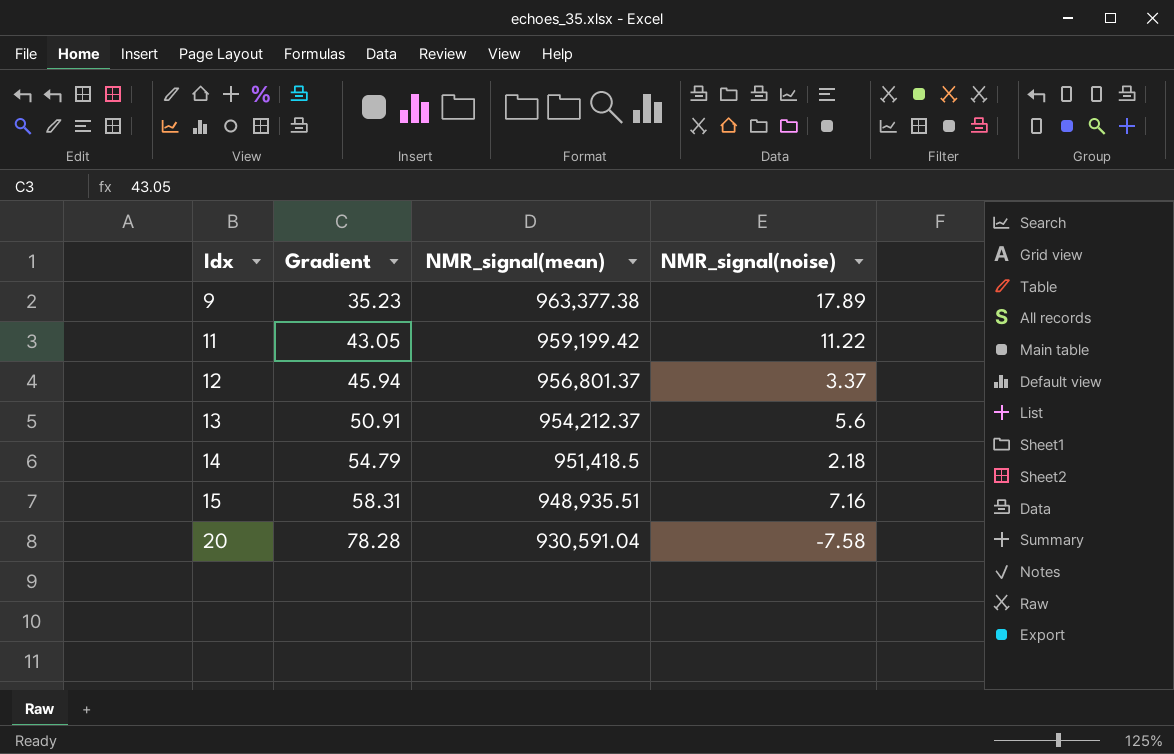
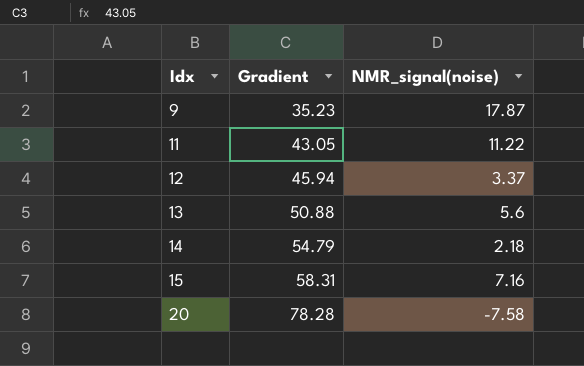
column NMR_signal(mean) | position: 3 -> none
9 | NMR_signal(noise): 17.89 -> 17.87
13 | Gradient: 50.91 -> 50.88

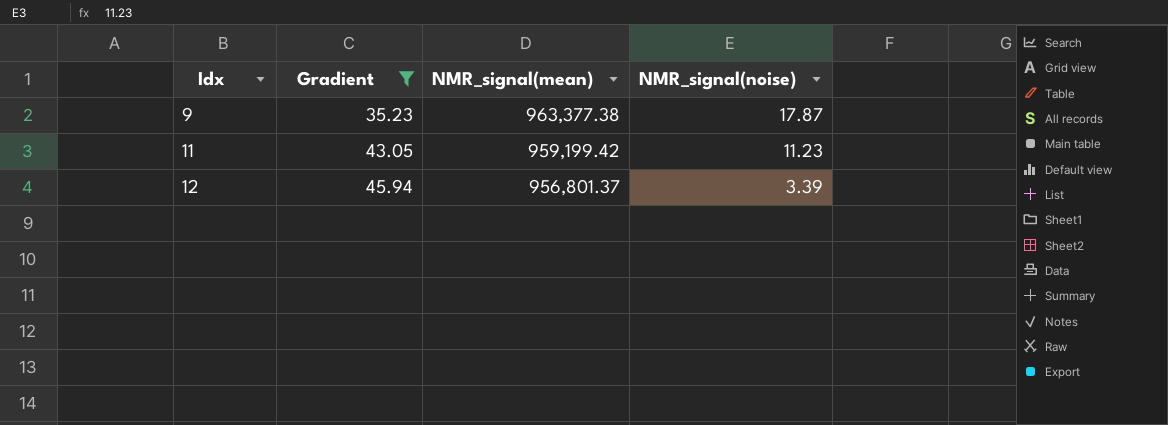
filter: none -> Gradient <= 45.94
column NMR_signal(mean) | position: none -> 3
11 | NMR_signal(noise): 11.22 -> 11.23
12 | NMR_signal(noise): 3.37 -> 3.39

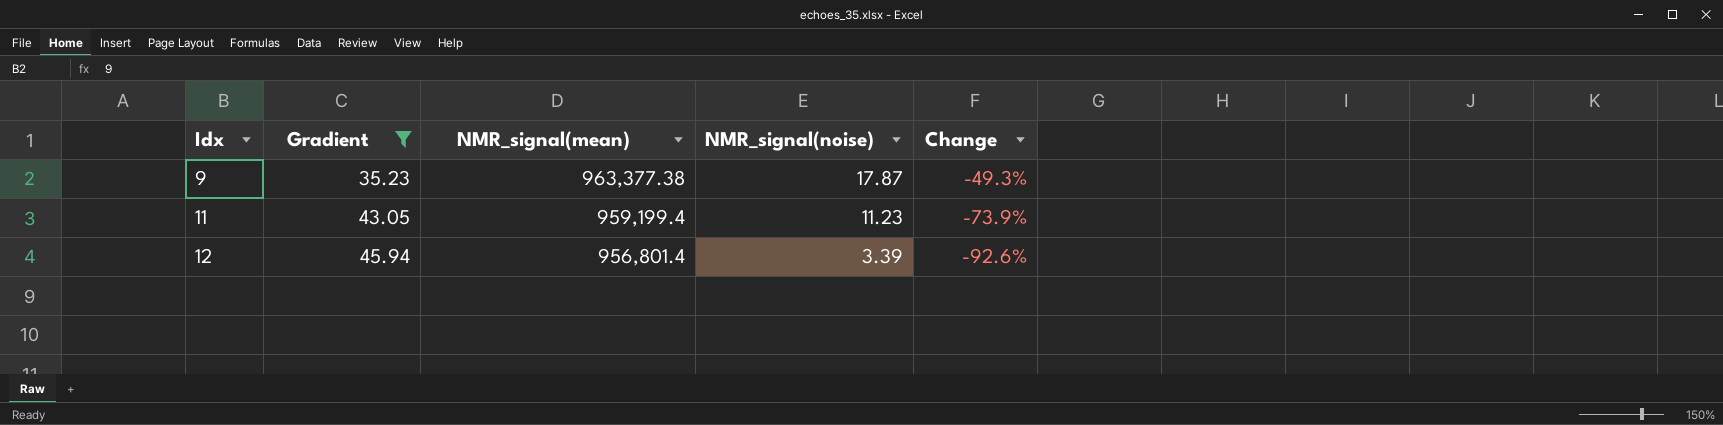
column Change | formula: none -> ([NMR_signal(noise)] - [Gradient]) / [Gradient]
11 | NMR_signal(mean): 959,199.42 -> 959,199.4
12 | NMR_signal(mean): 956,801.37 -> 956,801.4

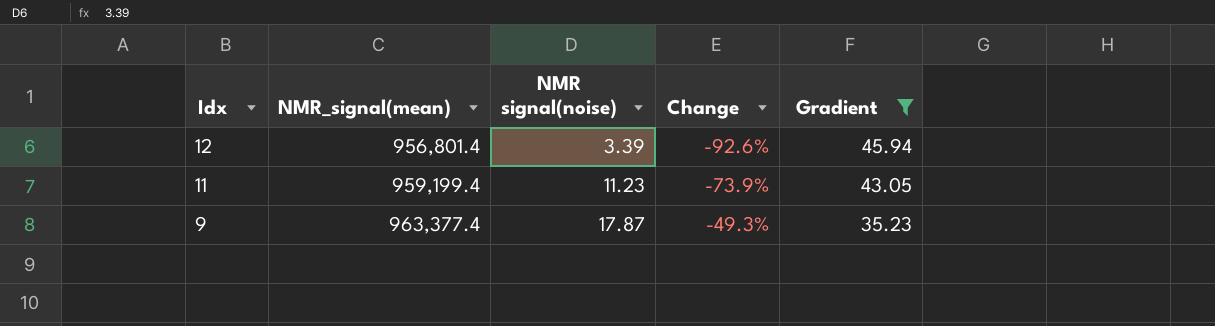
row order: Idx ascending -> Idx descending
column name: NMR_signal(noise) -> NMR signal(noise)
column Gradient | position: 2 -> 5
9 | NMR_signal(mean): 963,377.38 -> 963,377.4

